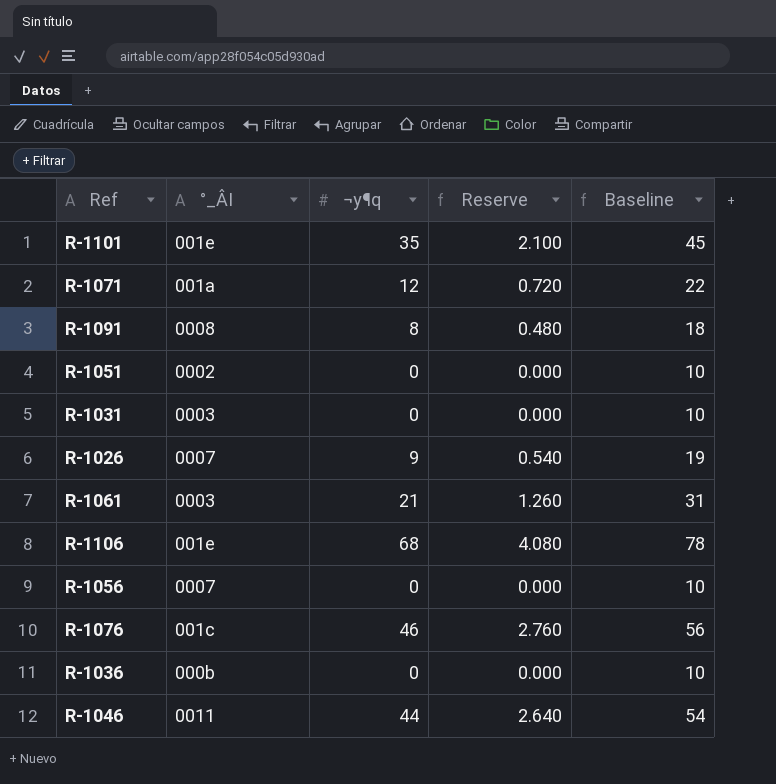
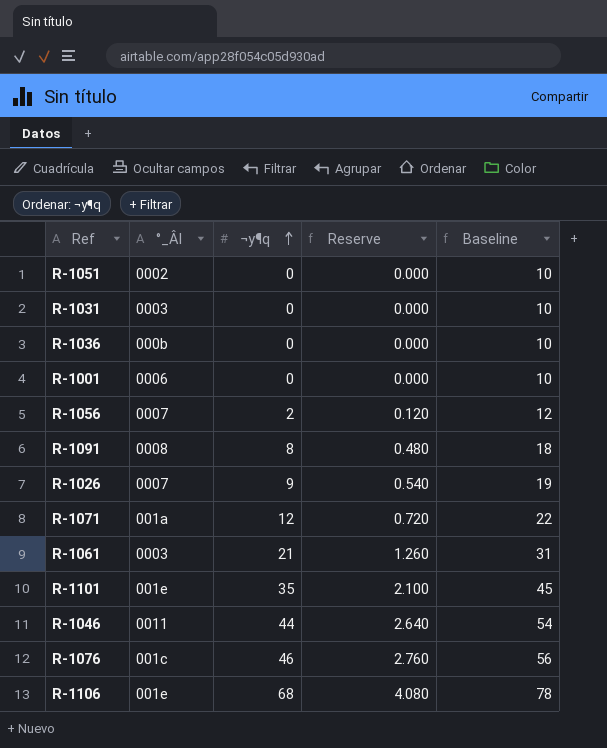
row order: none -> ¬y¶q ascending
row R-1001: none -> 0006 | 0 | 0.000 | 10
R-1056 | ¬y¶q: 0 -> 2
R-1056 | Reserve: 0.000 -> 0.120
R-1056 | Baseline: 10 -> 12

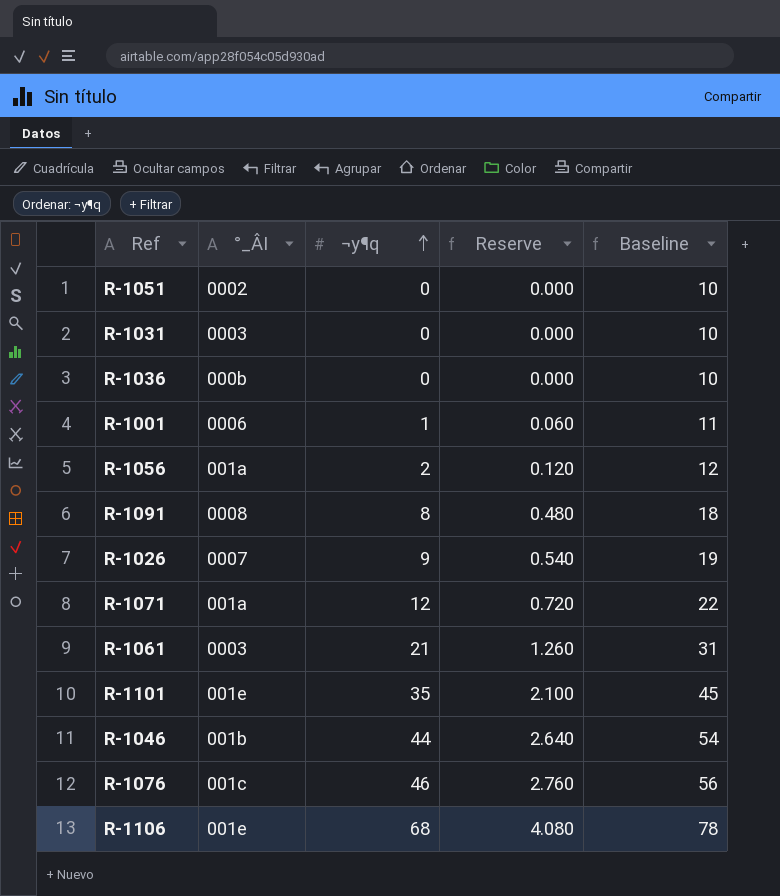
R-1001 | ¬y¶q: 0 -> 1
R-1001 | Reserve: 0.000 -> 0.060
R-1001 | Baseline: 10 -> 11
R-1056 | °_ÂI: 0007 -> 001a
R-1046 | °_ÂI: 0011 -> 001b

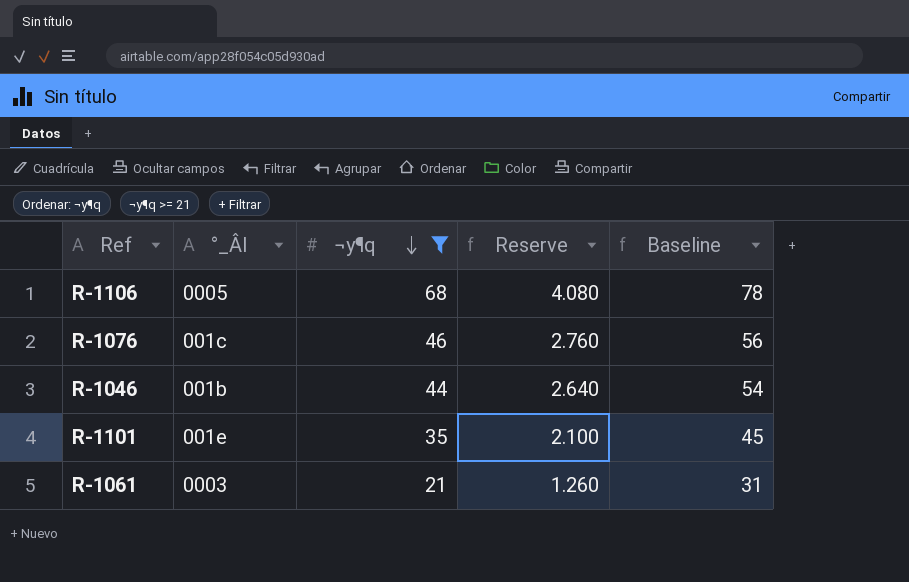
filter: none -> ¬y¶q >= 21
row order: ¬y¶q ascending -> ¬y¶q descending
R-1106 | °_ÂI: 001e -> 0005

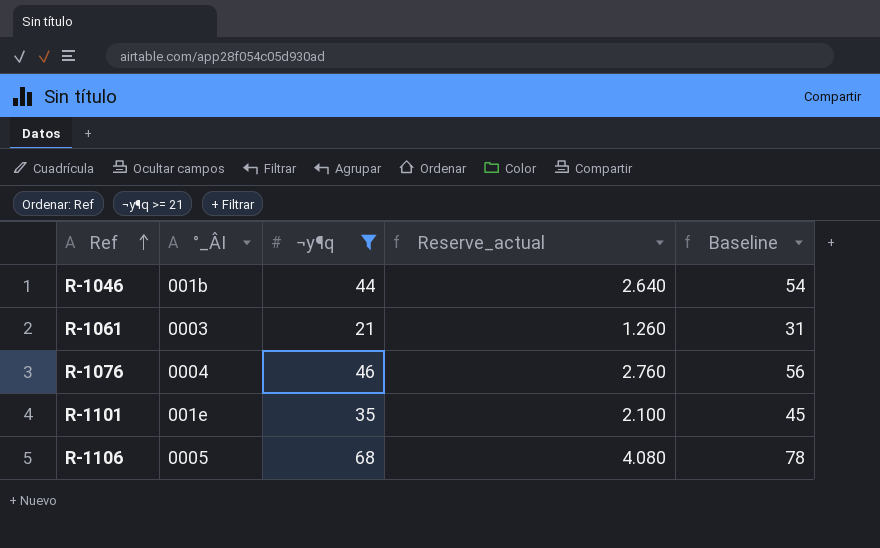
row order: ¬y¶q descending -> Ref ascending
column name: Reserve -> Reserve_actual
R-1076 | °_ÂI: 001c -> 0004

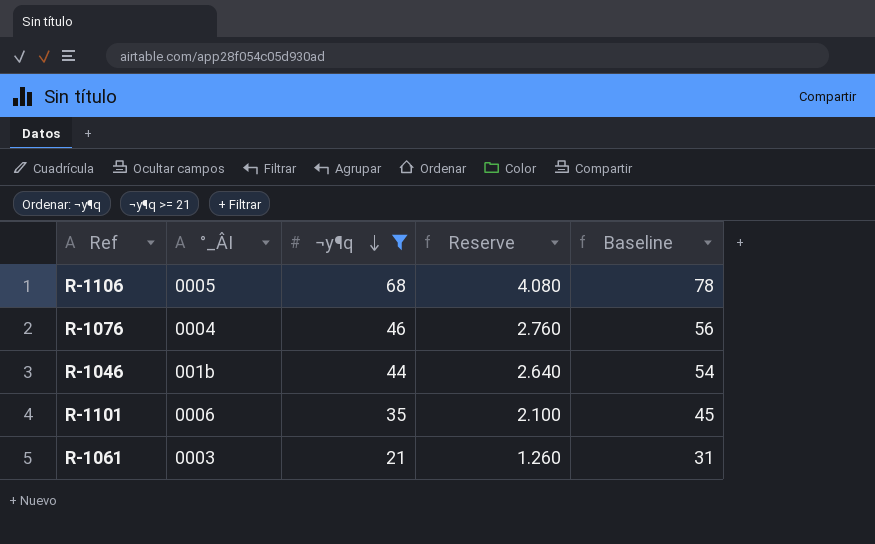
row order: Ref ascending -> ¬y¶q descending
column name: Reserve_actual -> Reserve
R-1101 | °_ÂI: 001e -> 0006

